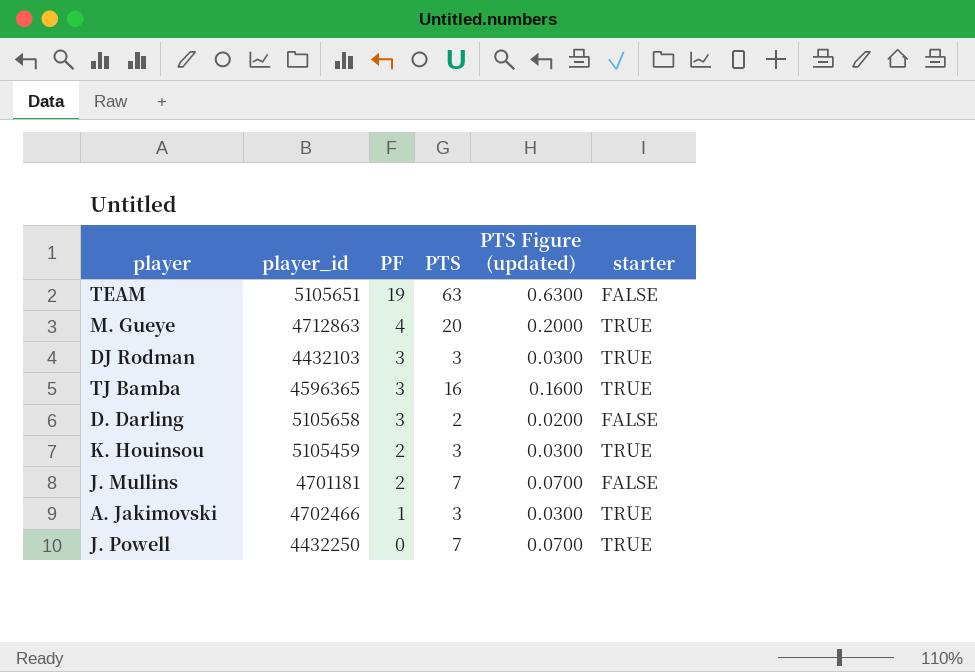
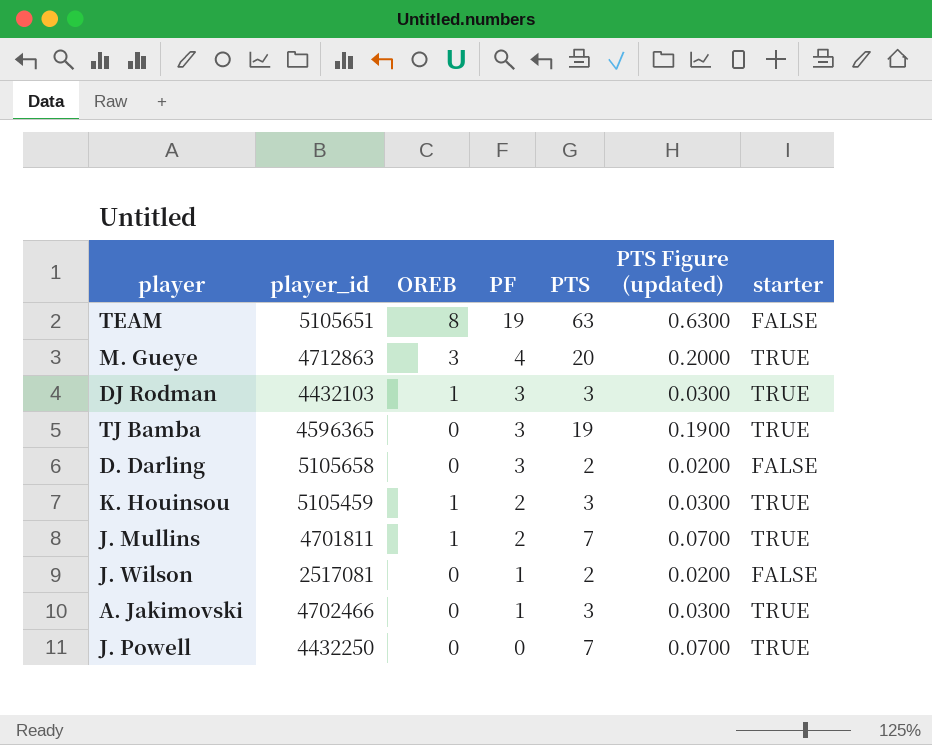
column OREB | position: none -> 3
TJ Bamba | PTS: 16 -> 19
TJ Bamba | PTS Figure (updated): 0.1600 -> 0.1900
J. Mullins | player_id: 4701181 -> 4701811
J. Mullins | starter: FALSE -> TRUE
row J. Wilson: none -> 2517081 | 0 | 1 | 2 | 0.0200 | FALSE

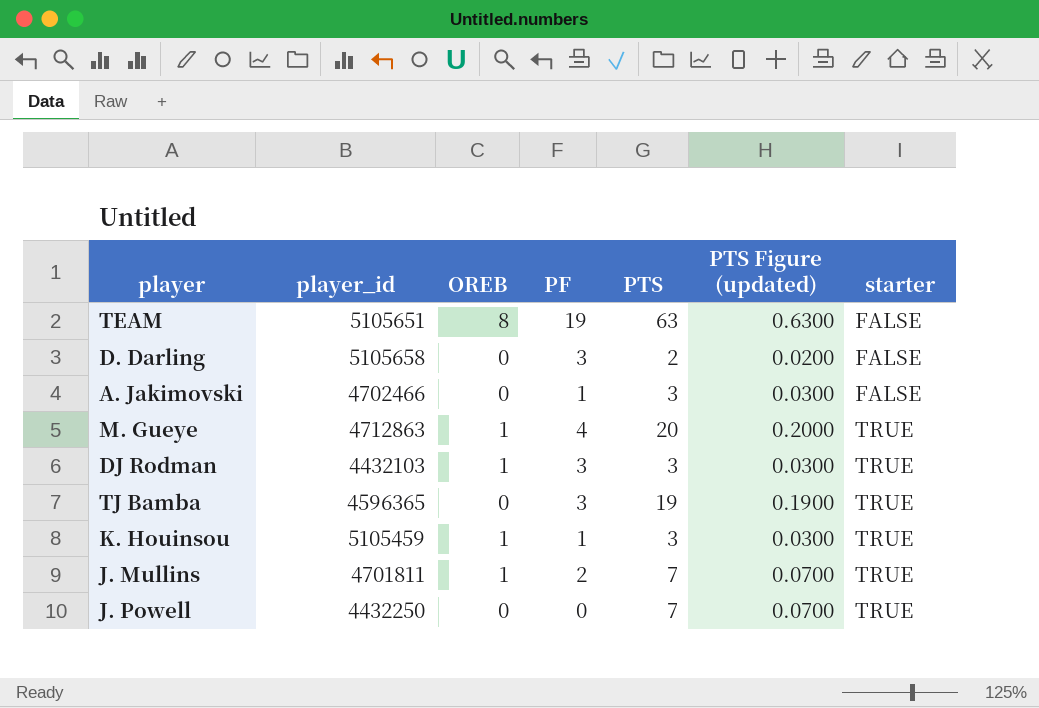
row order: PF descending -> starter ascending
row J. Wilson: 2517081 | 0 | 1 | 2 | 0.0200 | FALSE -> none
A. Jakimovski | starter: TRUE -> FALSE
M. Gueye | OREB: 3 -> 1
K. Houinsou | PF: 2 -> 1

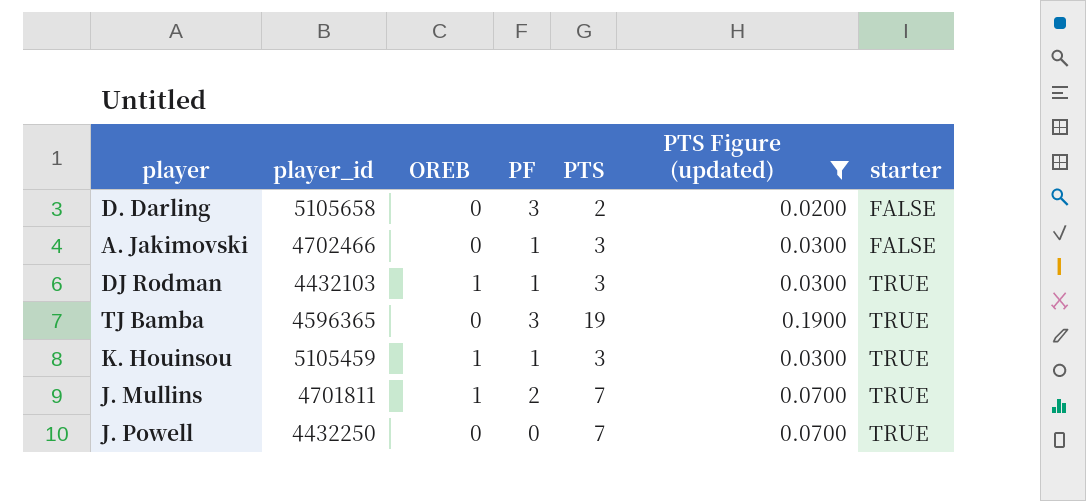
filter: none -> PTS Figure (updated) <= 0.1900
DJ Rodman | PF: 3 -> 1

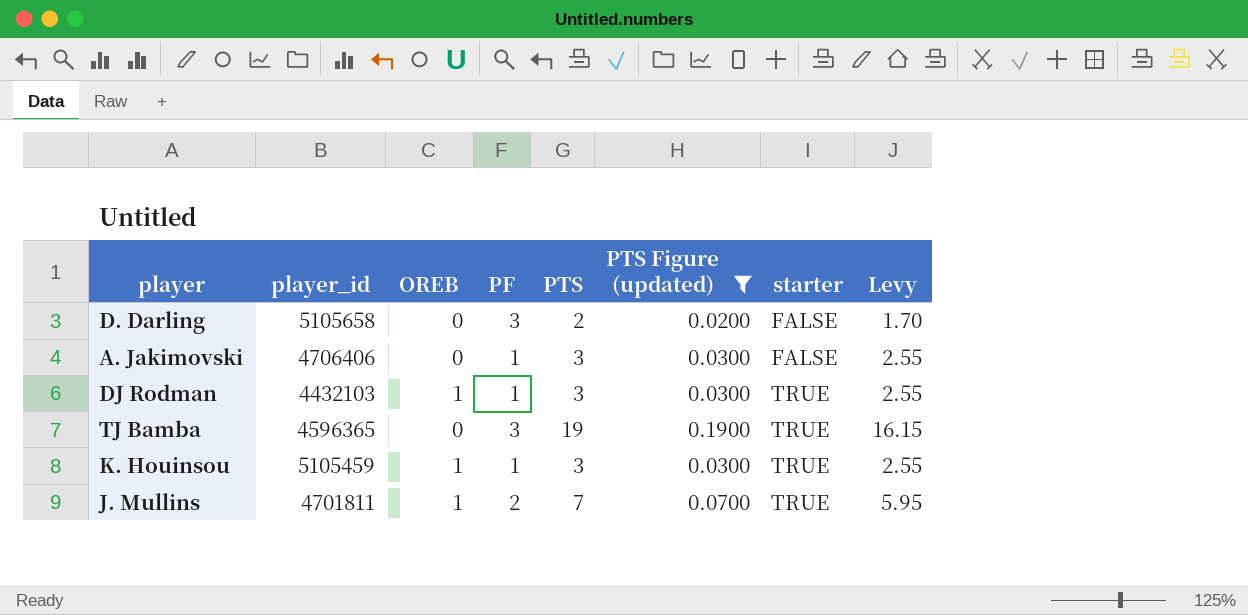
column Levy | formula: none -> [PTS] * 0.85
row J. Powell: 4432250 | 0 | 0 | 7 | 0.0700 | TRUE -> none
A. Jakimovski | player_id: 4702466 -> 4706406

